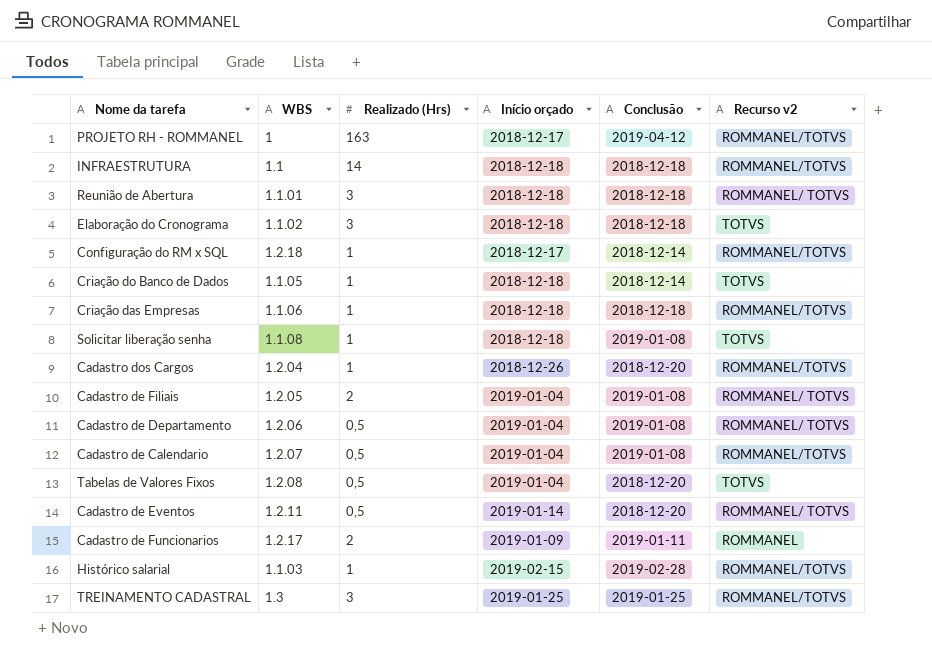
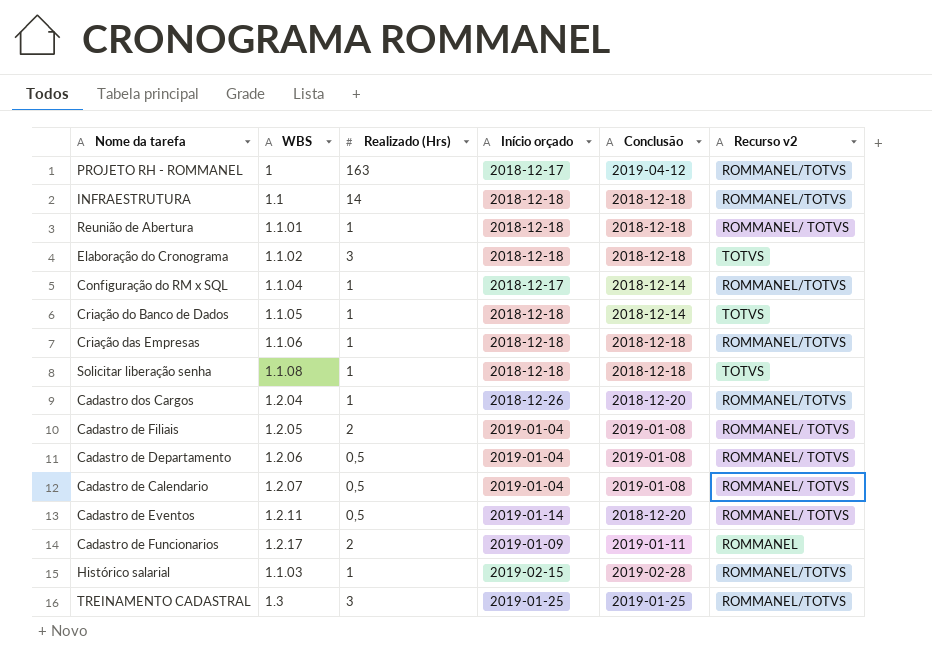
row Tabelas de Valores Fixos: 1.2.08 | 0,5 | 2019-01-04 | 2018-12-20 | TOTVS -> none
Reunião de Abertura | Realizado (Hrs): 3 -> 1
Configuração do RM x SQL | WBS: 1.2.18 -> 1.1.04
Solicitar liberação senha | Conclusão: 2019-01-08 -> 2018-12-18
Cadastro de Calendario | Recurso v2: ROMMANEL/TOTVS -> ROMMANEL/ TOTVS

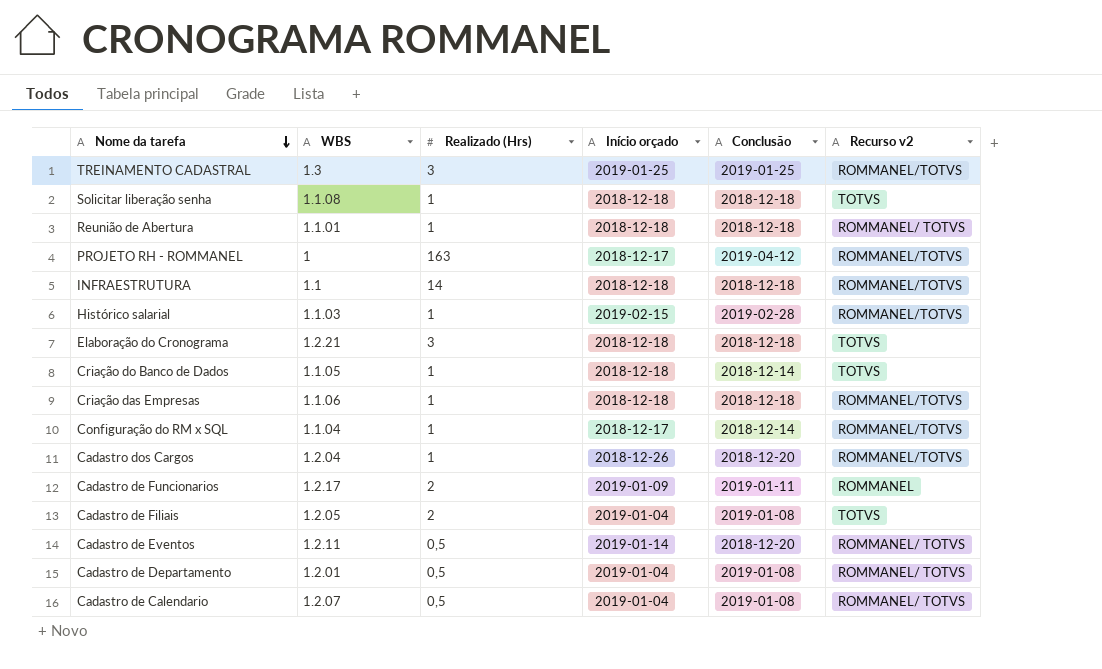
row order: none -> Nome da tarefa descending
Elaboração do Cronograma | WBS: 1.1.02 -> 1.2.21
Cadastro de Filiais | Recurso v2: ROMMANEL/ TOTVS -> TOTVS
Cadastro de Departamento | WBS: 1.2.06 -> 1.2.01

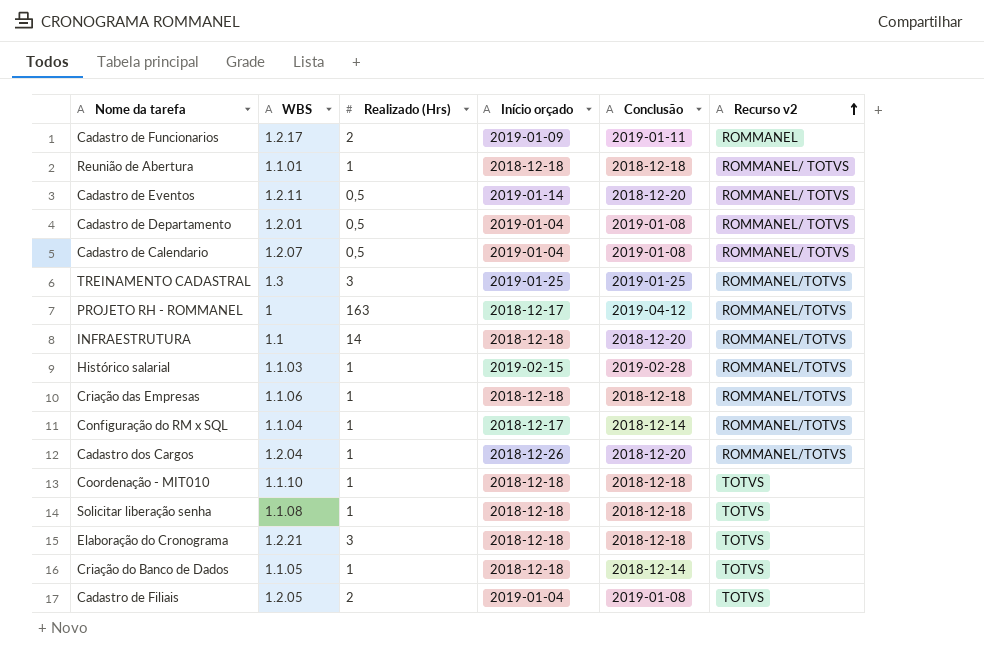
row order: Nome da tarefa descending -> Recurso v2 ascending
INFRAESTRUTURA | Conclusão: 2018-12-18 -> 2018-12-20
row Coordenação - MIT010: none -> 1.1.10 | 1 | 2018-12-18 | 2018-12-18 | TOTVS

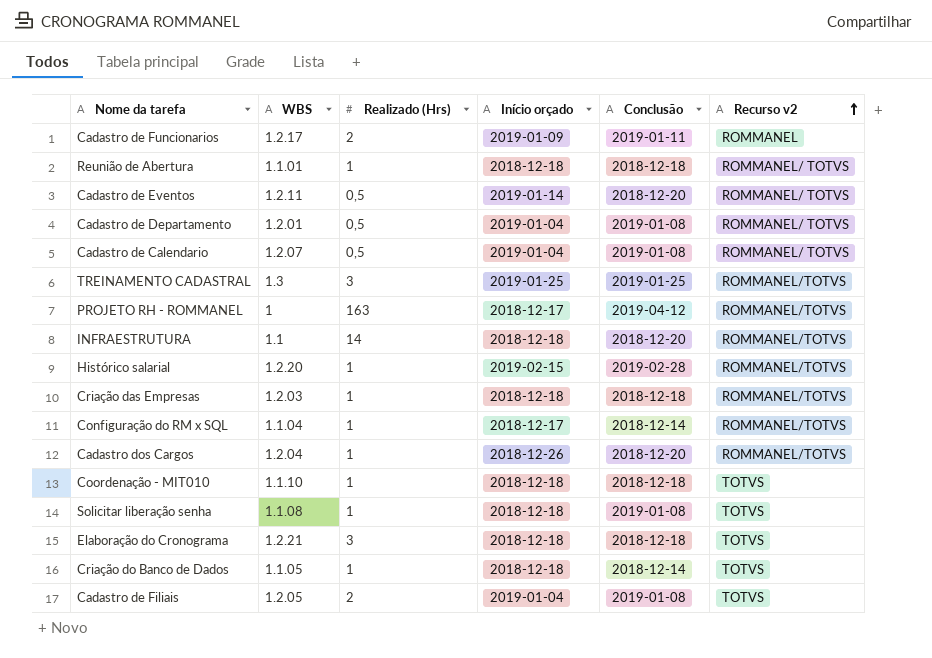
Histórico salarial | WBS: 1.1.03 -> 1.2.20
Criação das Empresas | WBS: 1.1.06 -> 1.2.03
Solicitar liberação senha | Conclusão: 2018-12-18 -> 2019-01-08

